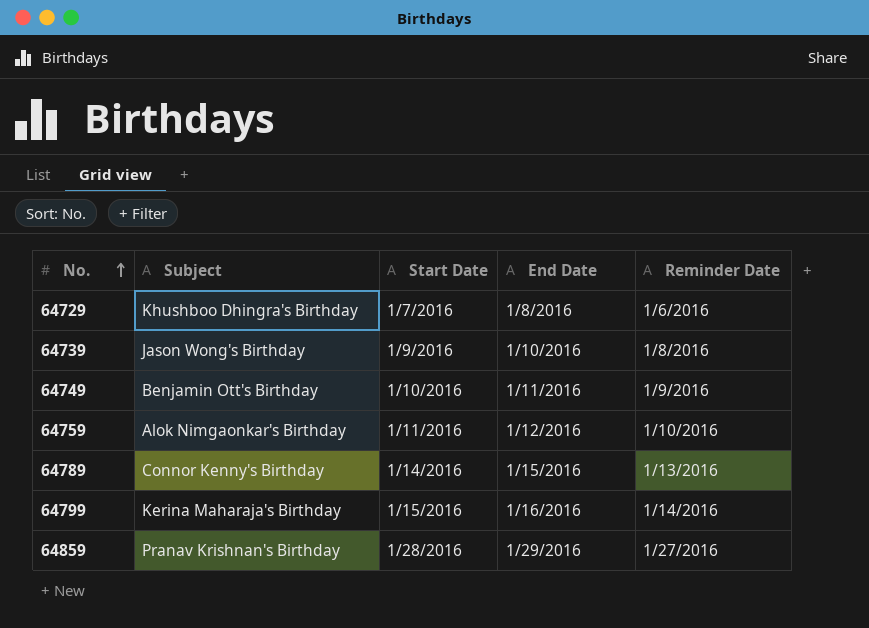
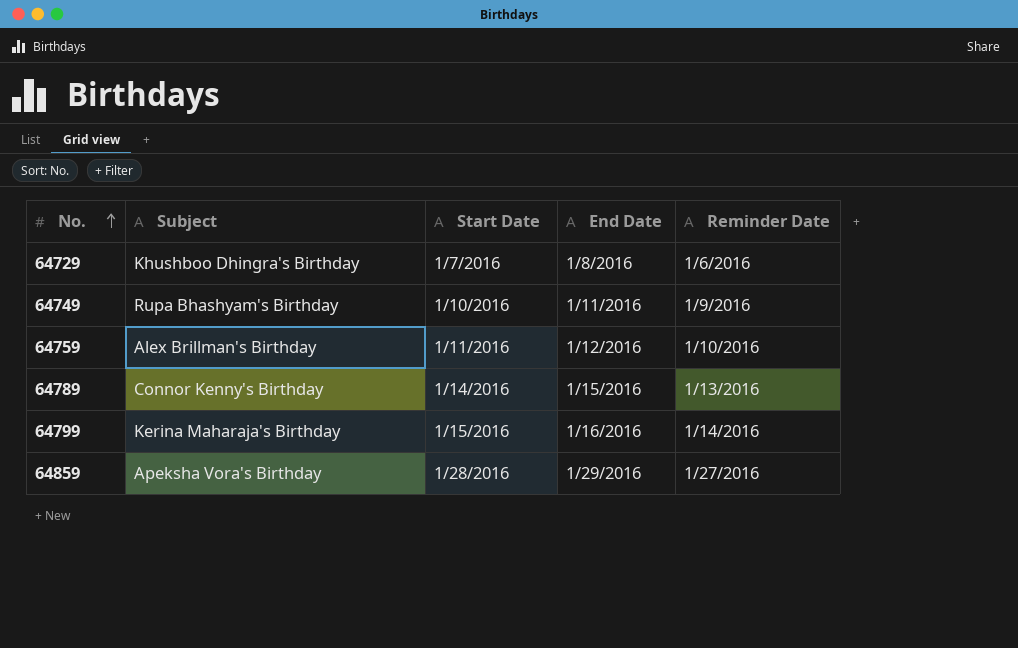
row 64739: Jason Wong's Birthday | 1/9/2016 | 1/10/2016 | 1/8/2016 -> none
64749 | Subject: Benjamin Ott's Birthday -> Rupa Bhashyam's Birthday
64759 | Subject: Alok Nimgaonkar's Birthday -> Alex Brillman's Birthday
64859 | Subject: Pranav Krishnan's Birthday -> Apeksha Vora's Birthday

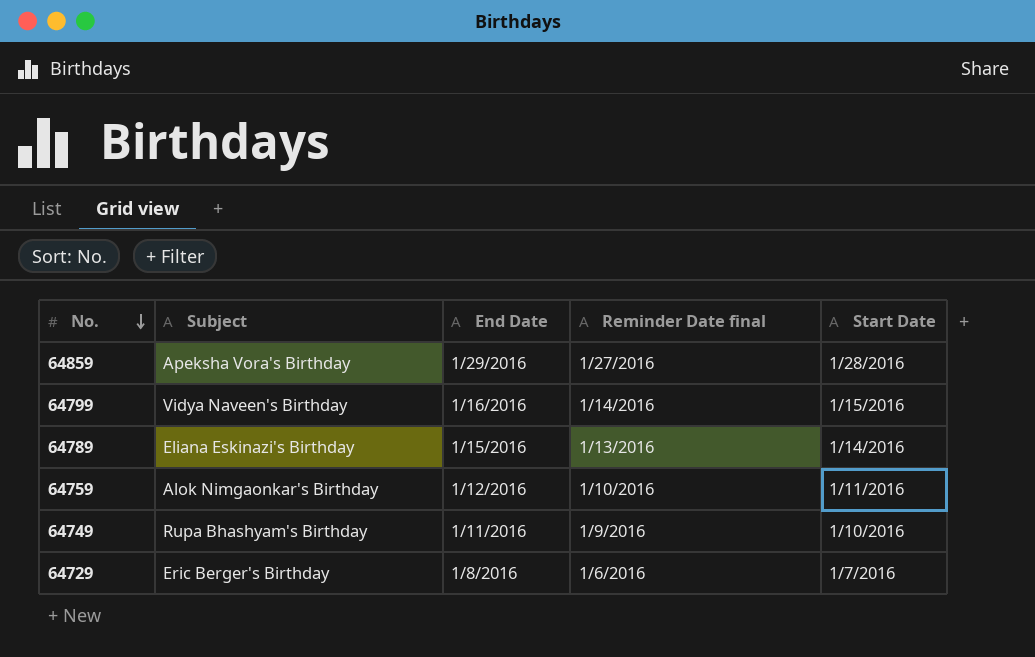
row order: No. ascending -> No. descending
column name: Reminder Date -> Reminder Date final
column Start Date | position: 3 -> 5
64799 | Subject: Kerina Maharaja's Birthday -> Vidya Naveen's Birthday
64789 | Subject: Connor Kenny's Birthday -> Eliana Eskinazi's Birthday
64759 | Subject: Alex Brillman's Birthday -> Alok Nimgaonkar's Birthday
64729 | Subject: Khushboo Dhingra's Birthday -> Eric Berger's Birthday

